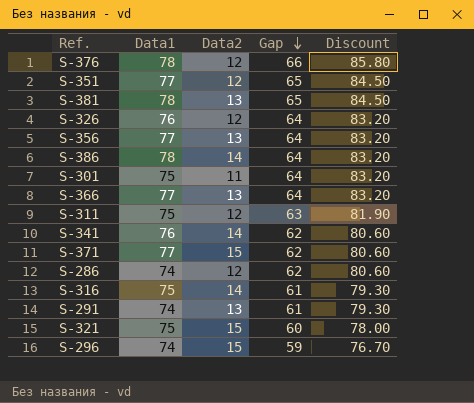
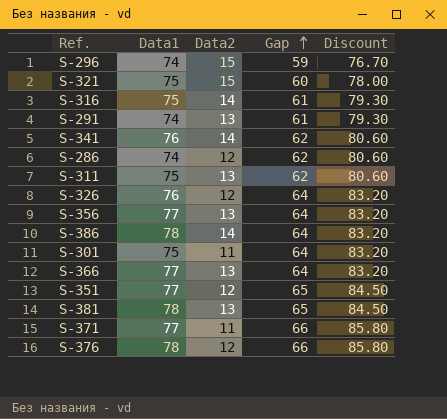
row order: Gap descending -> Gap ascending
S-311 | Data2: 12 -> 13
S-311 | Gap: 63 -> 62
S-311 | Discount: 81.90 -> 80.60
S-371 | Data2: 15 -> 11
S-371 | Gap: 62 -> 66
S-371 | Discount: 80.60 -> 85.80

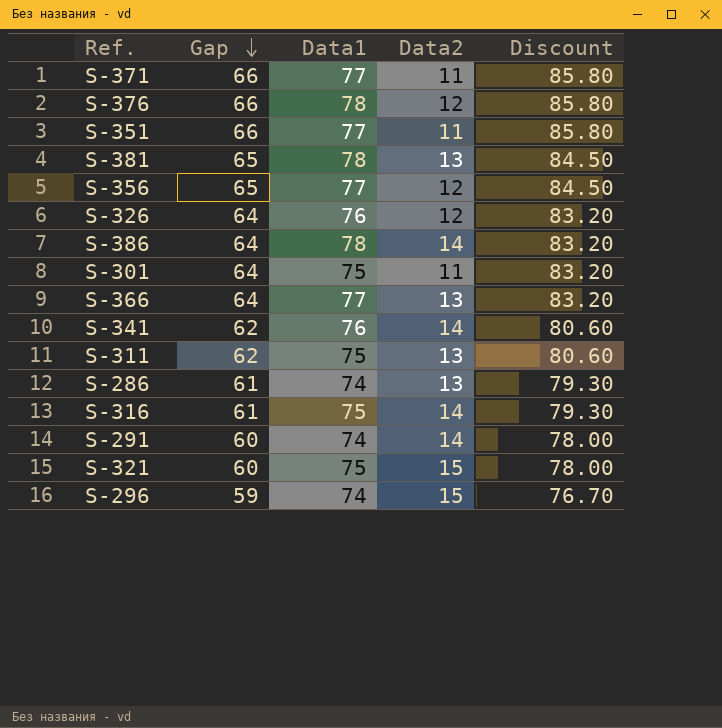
row order: Gap ascending -> Gap descending
column Gap | position: 4 -> 2
S-351 | Gap: 65 -> 66
S-351 | Data2: 12 -> 11
S-351 | Discount: 84.50 -> 85.80
S-356 | Gap: 64 -> 65
S-356 | Data2: 13 -> 12
S-356 | Discount: 83.20 -> 84.50
S-286 | Gap: 62 -> 61
S-286 | Data2: 12 -> 13
S-286 | Discount: 80.60 -> 79.30
S-291 | Gap: 61 -> 60
S-291 | Data2: 13 -> 14
S-291 | Discount: 79.30 -> 78.00

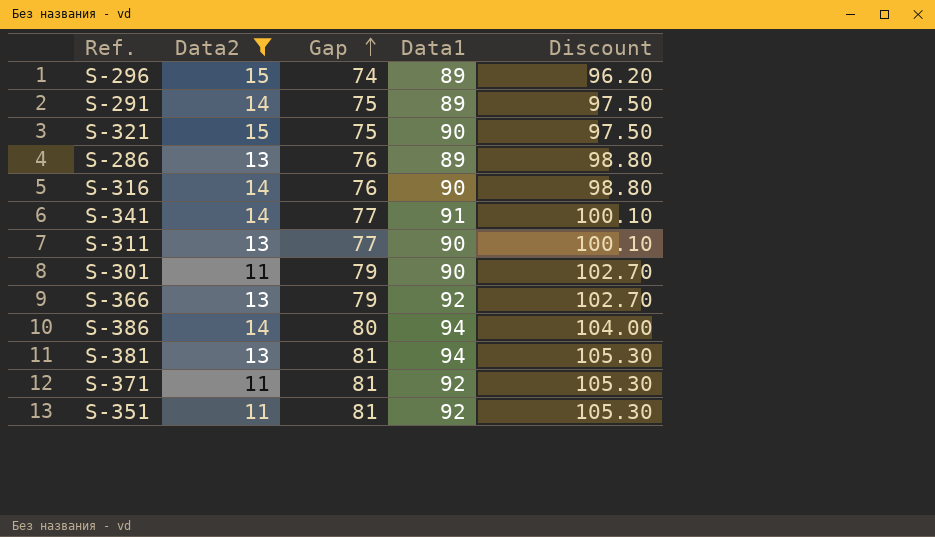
filter: none -> Data2 != 12
row order: Gap descending -> Gap ascending
column Data2 | position: 4 -> 2
S-296 | Gap: 59 -> 74
S-296 | Data1: 74 -> 89
S-296 | Discount: 76.70 -> 96.20
S-291 | Gap: 60 -> 75
S-291 | Data1: 74 -> 89
S-291 | Discount: 78.00 -> 97.50
S-321 | Gap: 60 -> 75
S-321 | Data1: 75 -> 90
S-321 | Discount: 78.00 -> 97.50
S-286 | Gap: 61 -> 76
S-286 | Data1: 74 -> 89
S-286 | Discount: 79.30 -> 98.80
S-316 | Gap: 61 -> 76
S-316 | Data1: 75 -> 90
S-316 | Discount: 79.30 -> 98.80
S-341 | Gap: 62 -> 77
S-341 | Data1: 76 -> 91
S-341 | Discount: 80.60 -> 100.10
S-311 | Gap: 62 -> 77
S-311 | Data1: 75 -> 90
S-311 | Discount: 80.60 -> 100.10
S-301 | Gap: 64 -> 79
S-301 | Data1: 75 -> 90
S-301 | Discount: 83.20 -> 102.70
S-366 | Gap: 64 -> 79
S-366 | Data1: 77 -> 92
S-366 | Discount: 83.20 -> 102.70
S-386 | Gap: 64 -> 80
S-386 | Data1: 78 -> 94
S-386 | Discount: 83.20 -> 104.00
S-381 | Gap: 65 -> 81
S-381 | Data1: 78 -> 94
S-381 | Discount: 84.50 -> 105.30
S-371 | Gap: 66 -> 81
S-371 | Data1: 77 -> 92
S-371 | Discount: 85.80 -> 105.30
S-351 | Gap: 66 -> 81
S-351 | Data1: 77 -> 92
S-351 | Discount: 85.80 -> 105.30

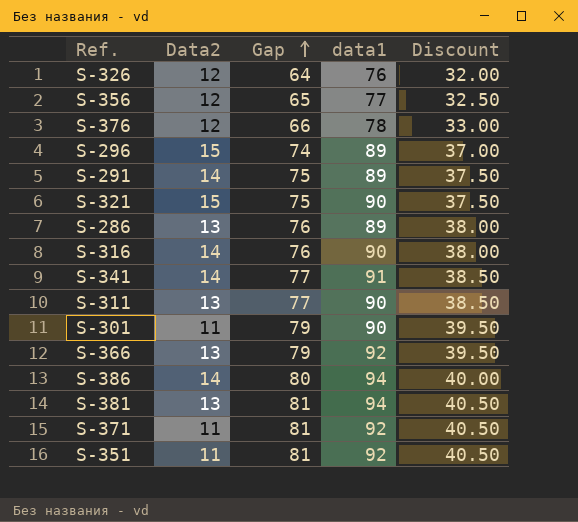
filter: Data2 != 12 -> none
column name: Data1 -> data1
column Discount | formula: [Gap] * 1.3 -> [Gap] * 0.5

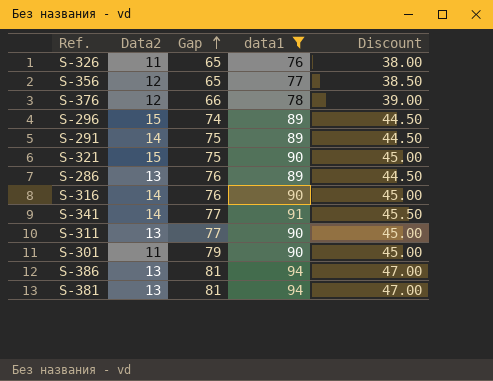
filter: none -> data1 != 92
column Discount | formula: [Gap] * 0.5 -> [data1] * 0.5
S-326 | Data2: 12 -> 11
S-326 | Gap: 64 -> 65
S-386 | Data2: 14 -> 13
S-386 | Gap: 80 -> 81

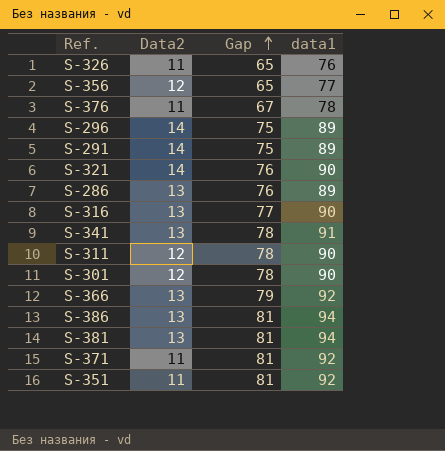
filter: data1 != 92 -> none
column Discount | formula: [data1] * 0.5 -> none
S-376 | Data2: 12 -> 11
S-376 | Gap: 66 -> 67
S-296 | Data2: 15 -> 14
S-296 | Gap: 74 -> 75
S-321 | Data2: 15 -> 14
S-321 | Gap: 75 -> 76
S-316 | Data2: 14 -> 13
S-316 | Gap: 76 -> 77
S-341 | Data2: 14 -> 13
S-341 | Gap: 77 -> 78
S-311 | Data2: 13 -> 12
S-311 | Gap: 77 -> 78
S-301 | Data2: 11 -> 12
S-301 | Gap: 79 -> 78

